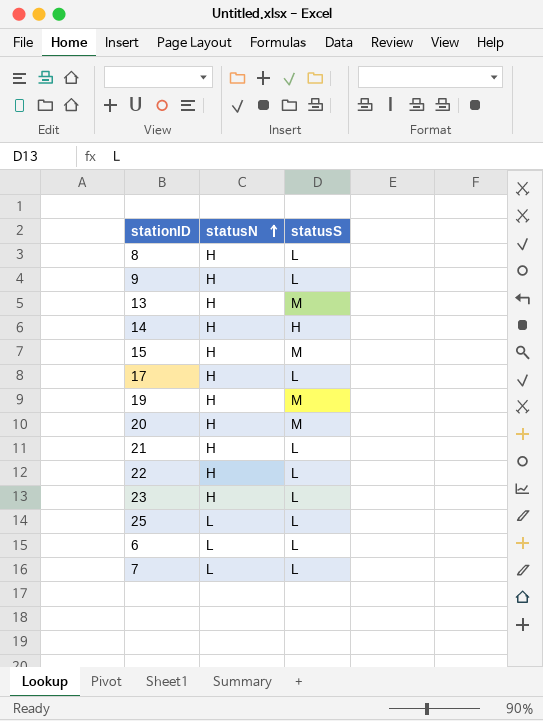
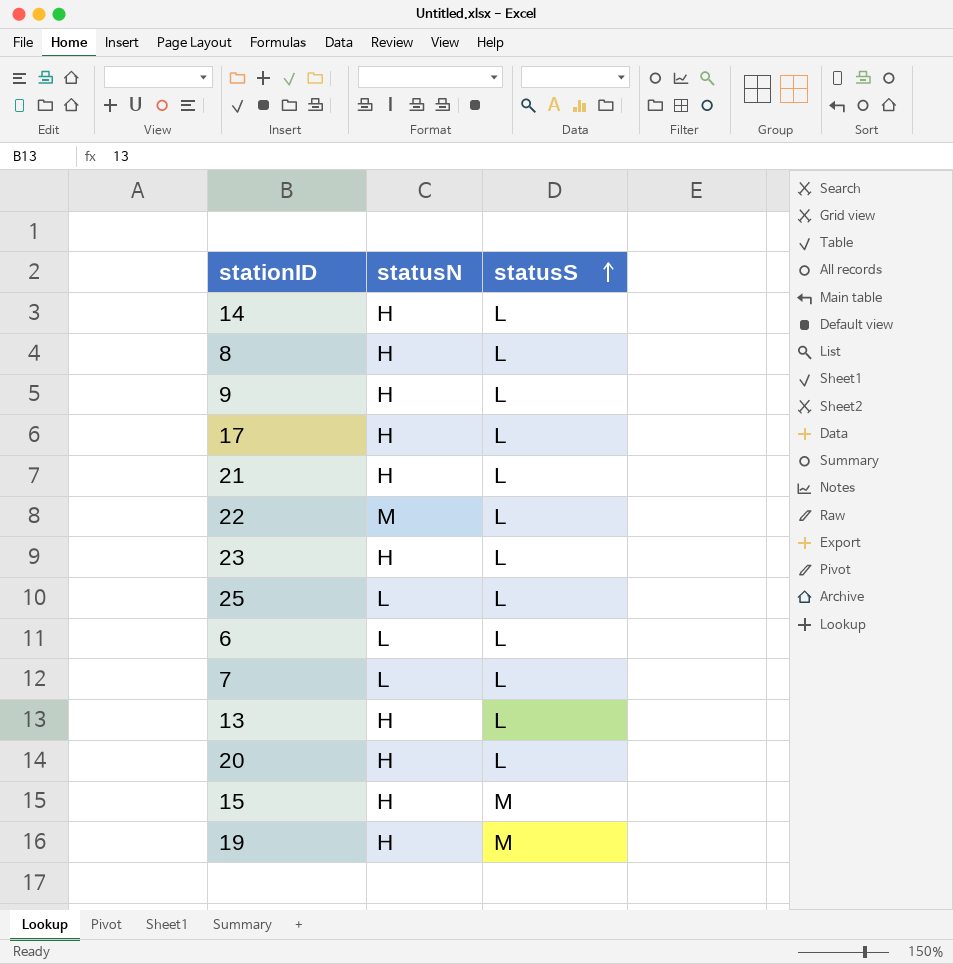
row order: statusN ascending -> statusS ascending
14 | statusS: H -> L
22 | statusN: H -> M
13 | statusS: M -> L
20 | statusS: M -> L

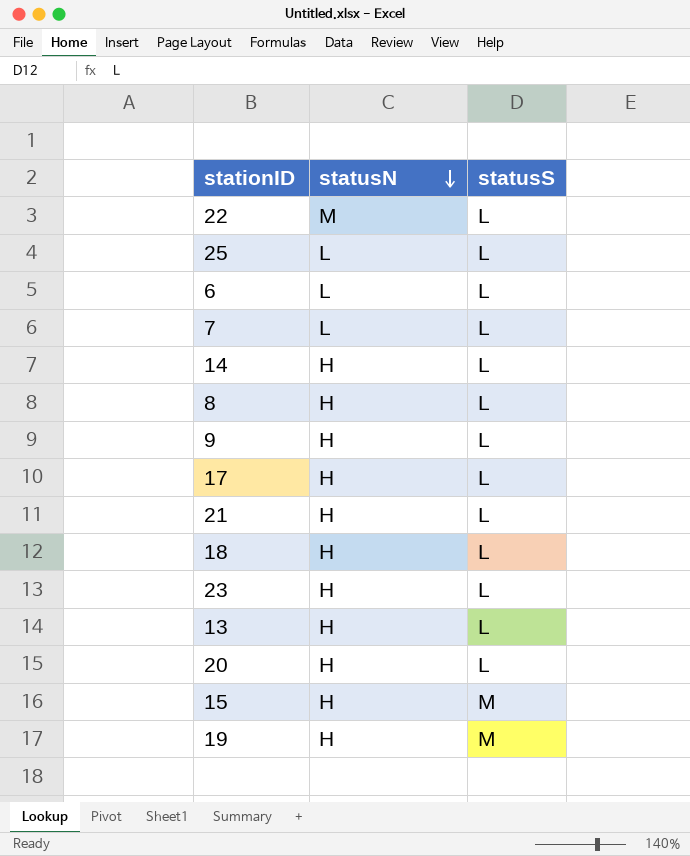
row order: statusS ascending -> statusN descending
row 18: none -> H | L

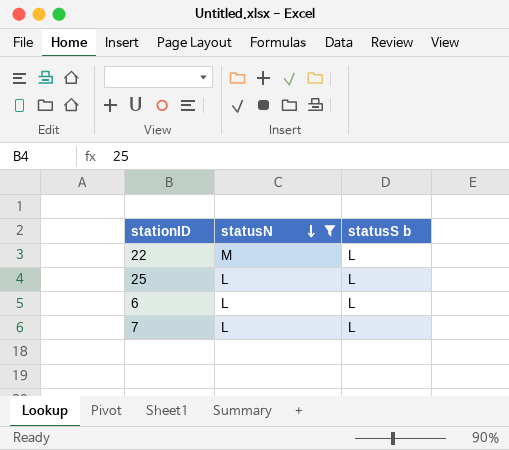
filter: none -> statusN != H
column name: statusS -> statusS b

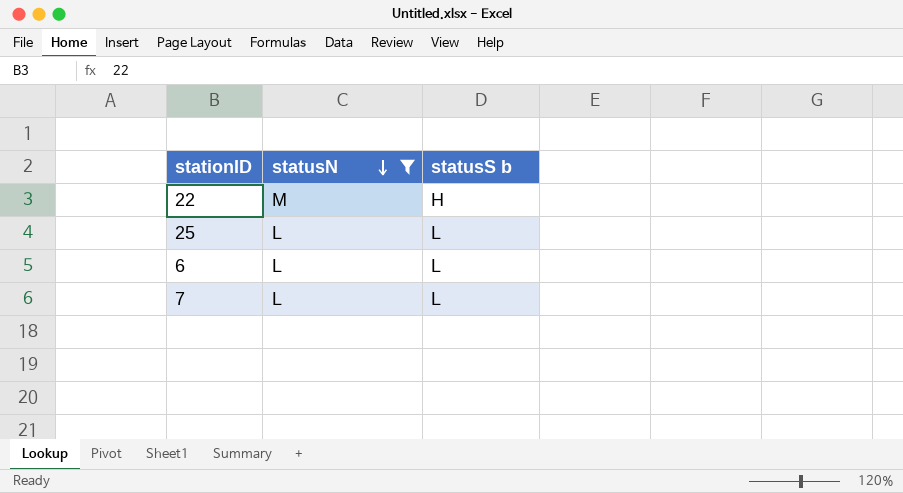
22 | statusS b: L -> H

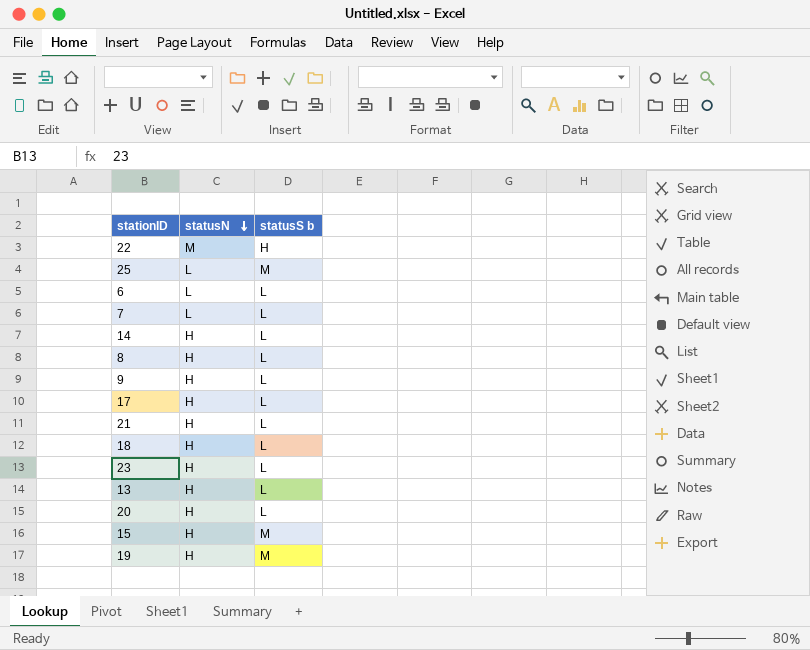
filter: statusN != H -> none
25 | statusS b: L -> M

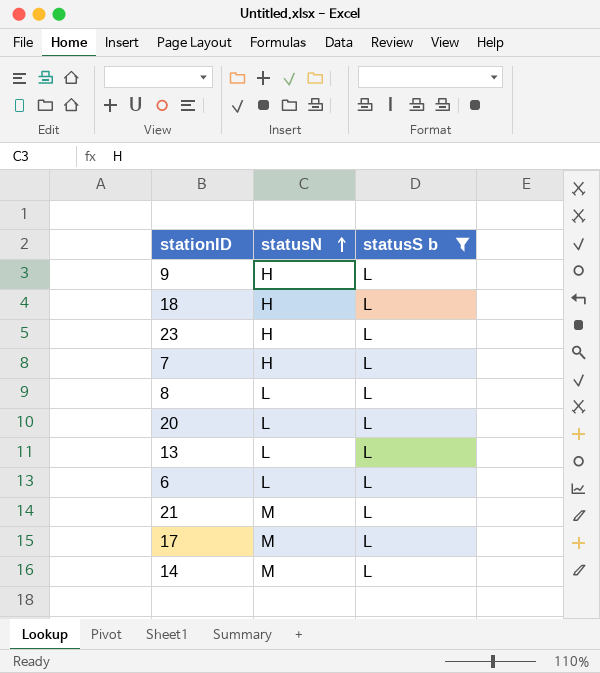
filter: none -> statusS b = L
row order: statusN descending -> statusN ascending
7 | statusN: L -> H
8 | statusN: H -> L
20 | statusN: H -> L
13 | statusN: H -> L
21 | statusN: H -> M
17 | statusN: H -> M
14 | statusN: H -> M

